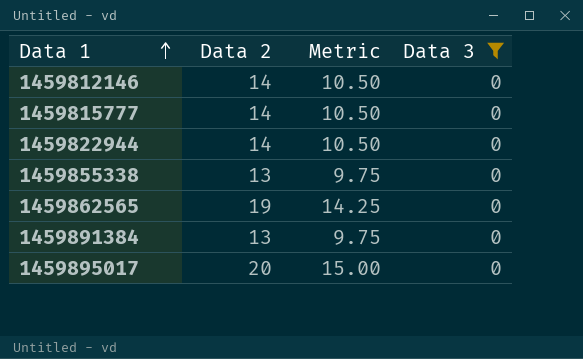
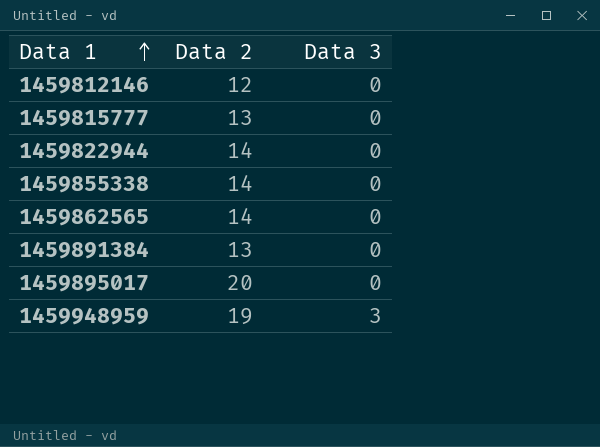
filter: Data 3 = 0 -> none
column Metric | formula: [Data 2] * 0.75 -> none
1459812146 | Data 2: 14 -> 12
1459815777 | Data 2: 14 -> 13
1459855338 | Data 2: 13 -> 14
1459862565 | Data 2: 19 -> 14

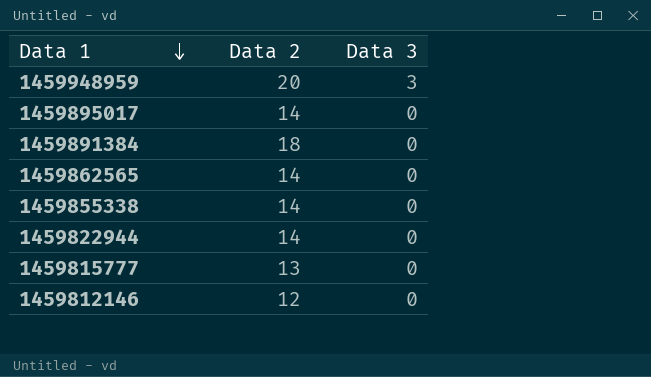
row order: Data 1 ascending -> Data 1 descending
1459948959 | Data 2: 19 -> 20
1459895017 | Data 2: 20 -> 14
1459891384 | Data 2: 13 -> 18

